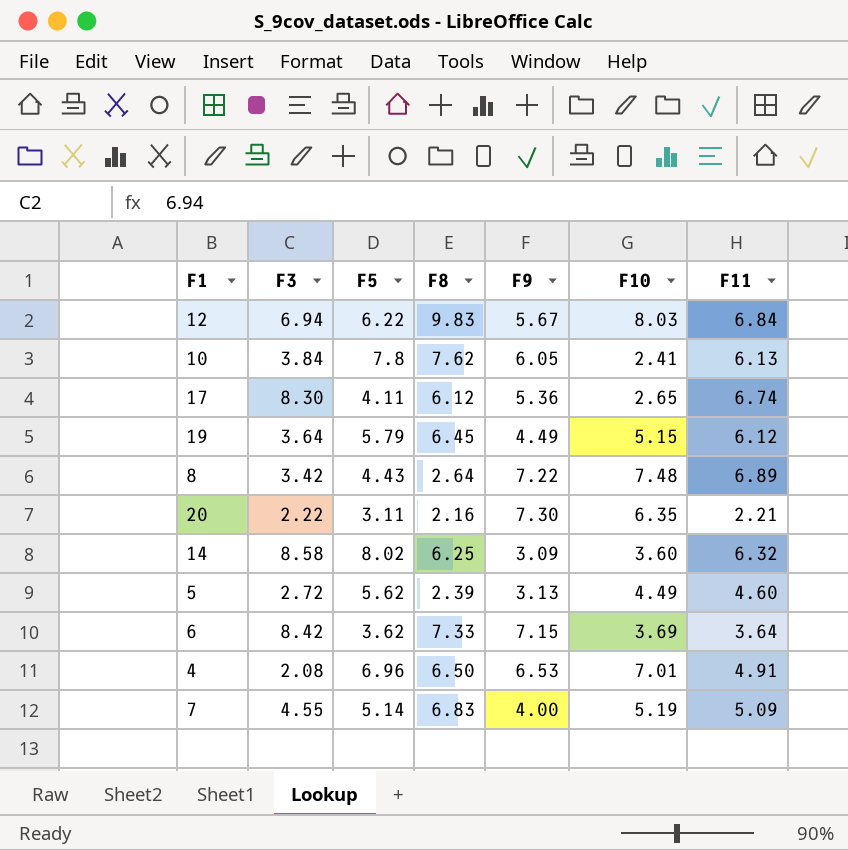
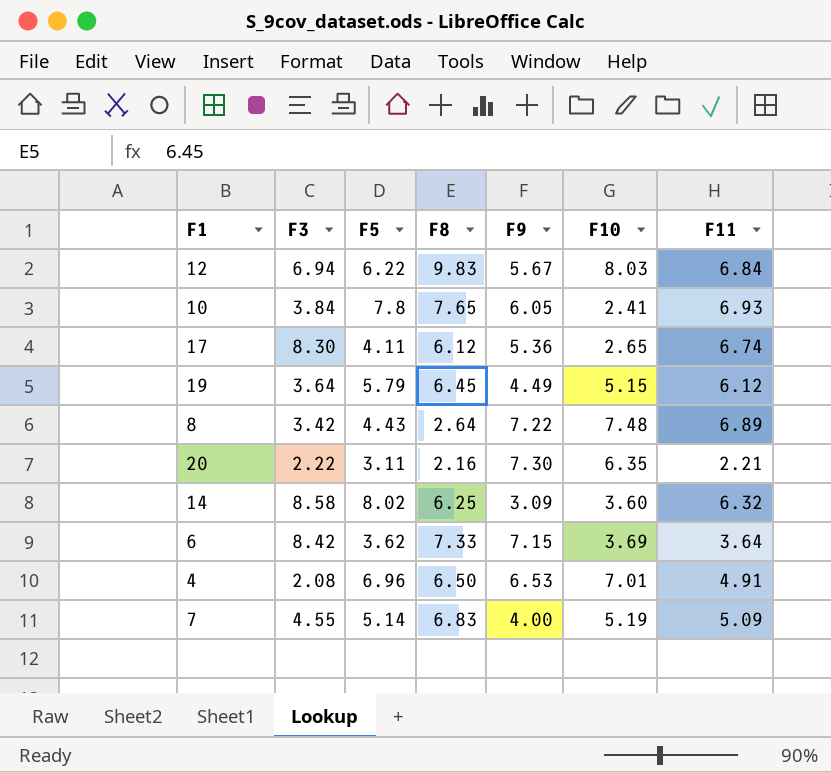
row 5: 2.72 | 5.62 | 2.39 | 3.13 | 4.49 | 4.60 -> none
10 | F8: 7.62 -> 7.65
10 | F11: 6.13 -> 6.93

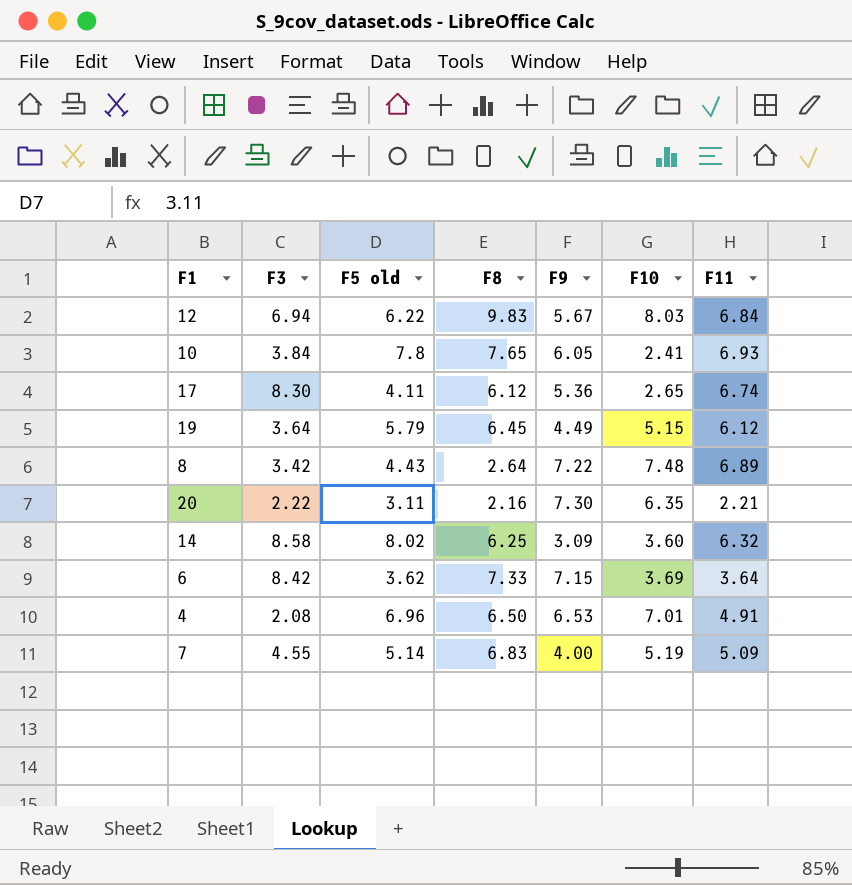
column name: F5 -> F5 old

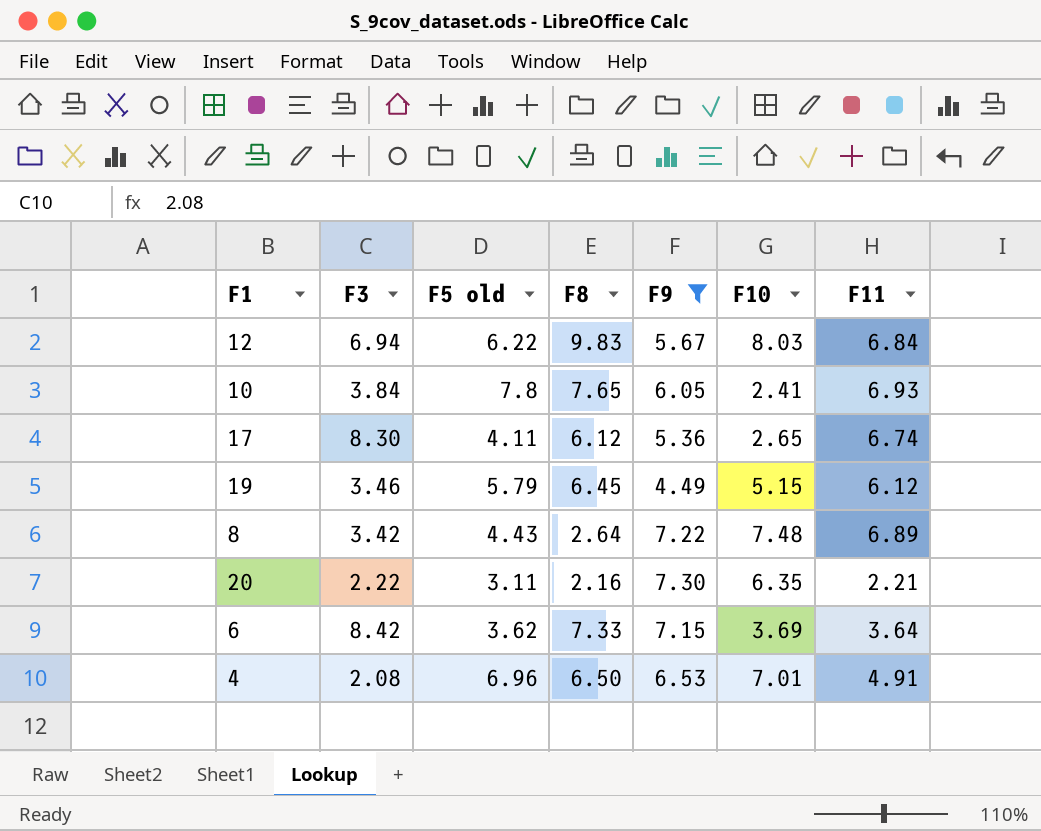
filter: none -> F9 >= 4.49
19 | F3: 3.64 -> 3.46

